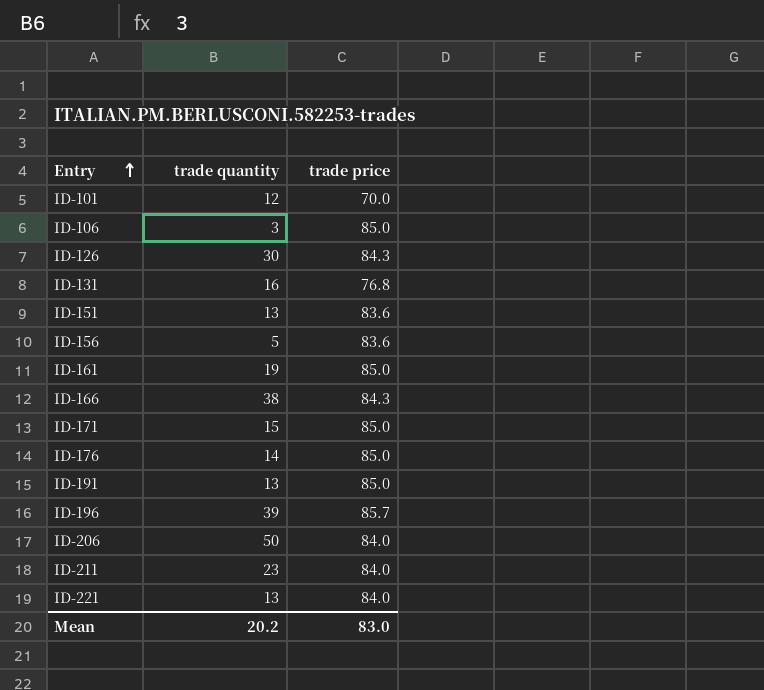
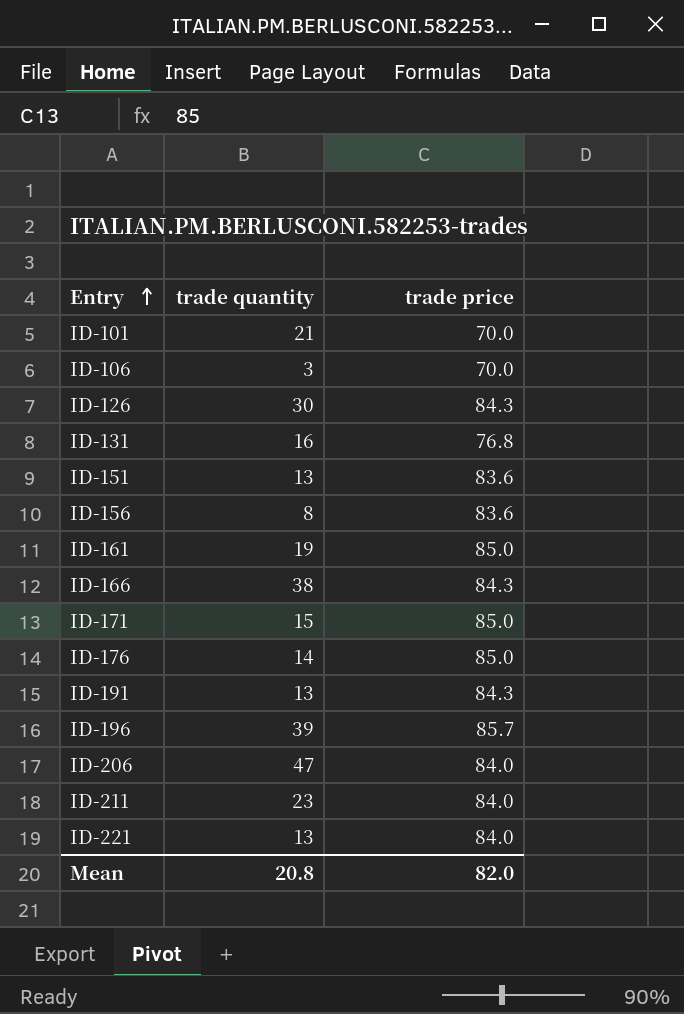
ID-101 | trade quantity: 12 -> 21
ID-106 | trade price: 85.0 -> 70.0
ID-156 | trade quantity: 5 -> 8
ID-191 | trade price: 85.0 -> 84.3
ID-206 | trade quantity: 50 -> 47
Mean | trade quantity: 20.2 -> 20.8
Mean | trade price: 83.0 -> 82.0

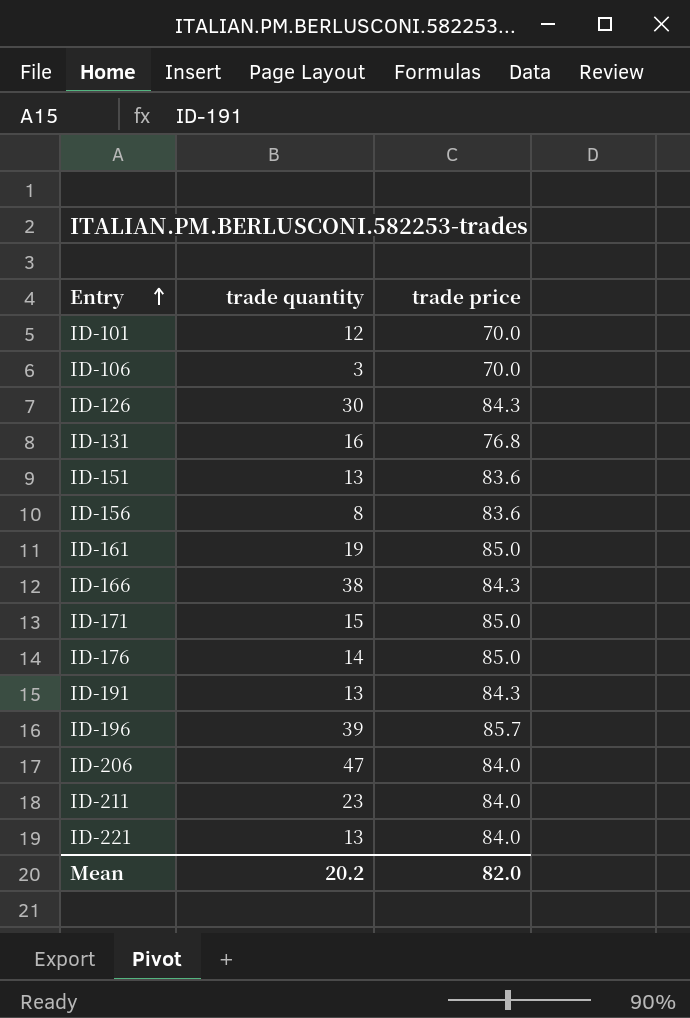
ID-101 | trade quantity: 21 -> 12
Mean | trade quantity: 20.8 -> 20.2

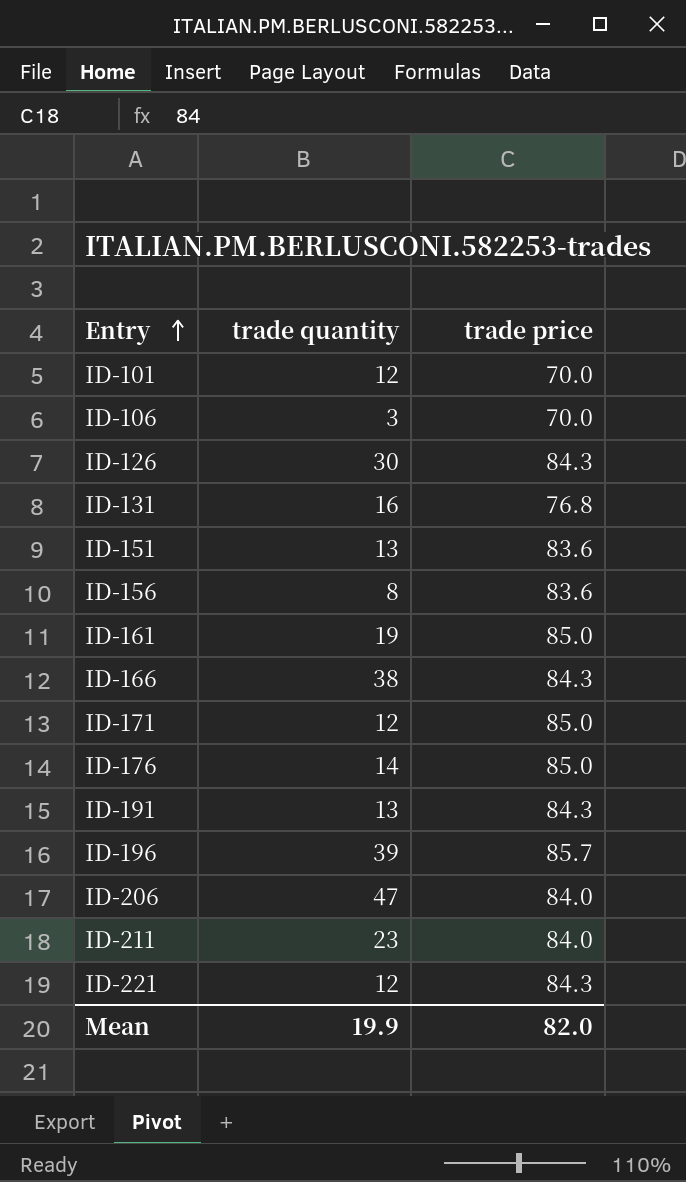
ID-171 | trade quantity: 15 -> 12
ID-221 | trade quantity: 13 -> 12
ID-221 | trade price: 84.0 -> 84.3
Mean | trade quantity: 20.2 -> 19.9

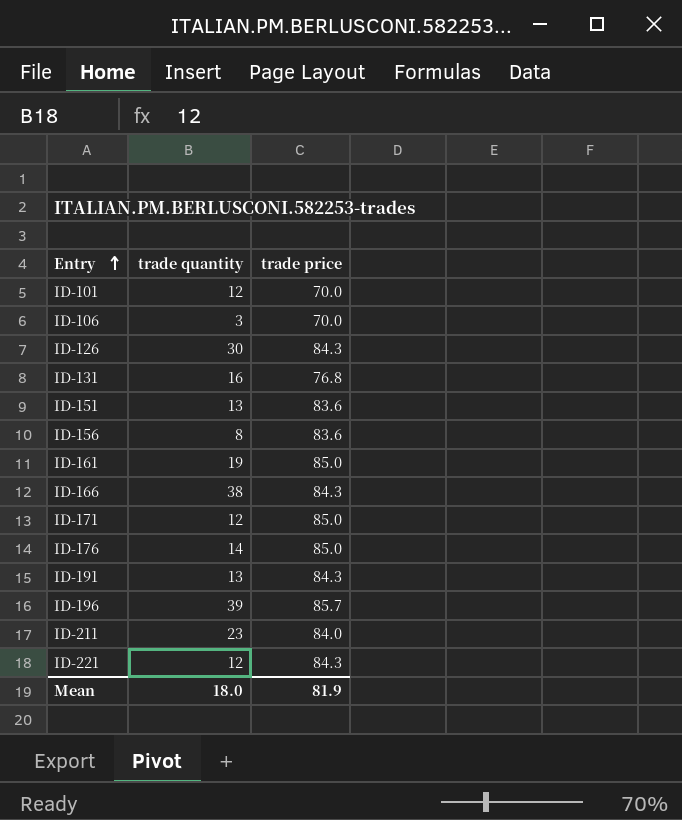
row ID-206: 47 | 84.0 -> none
Mean | trade quantity: 19.9 -> 18.0
Mean | trade price: 82.0 -> 81.9

